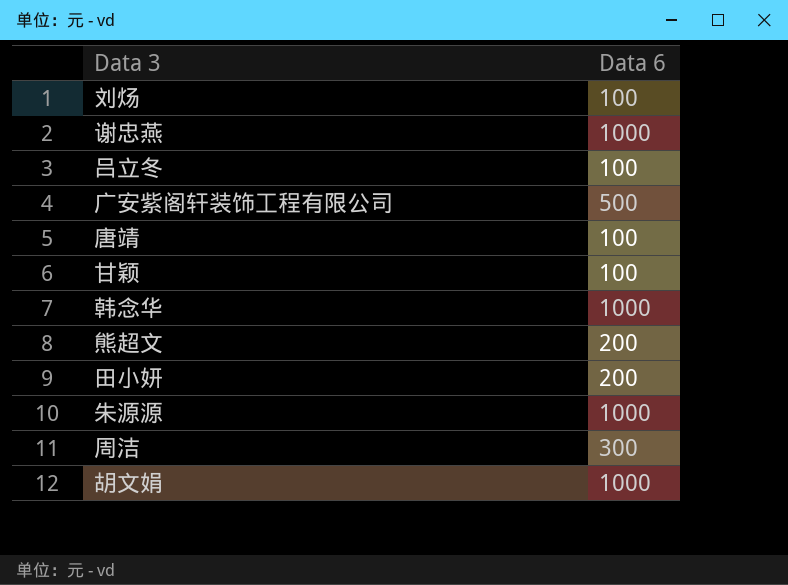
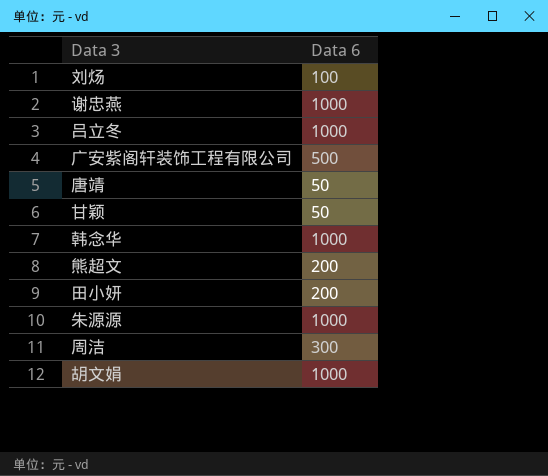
吕立冬 | Data 6: 100 -> 1000
唐靖 | Data 6: 100 -> 50
甘颖 | Data 6: 100 -> 50

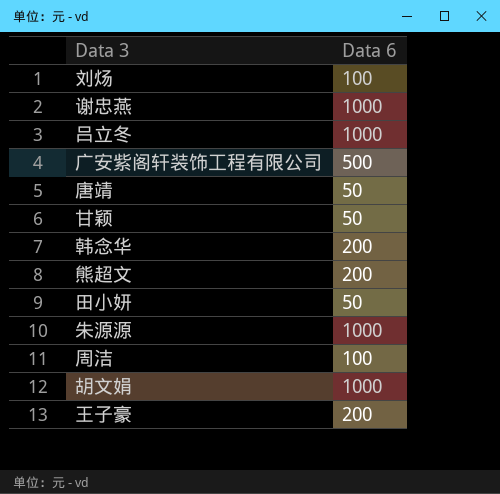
韩念华 | Data 6: 1000 -> 200
田小妍 | Data 6: 200 -> 50
周洁 | Data 6: 300 -> 100
row 王子豪: none -> 200

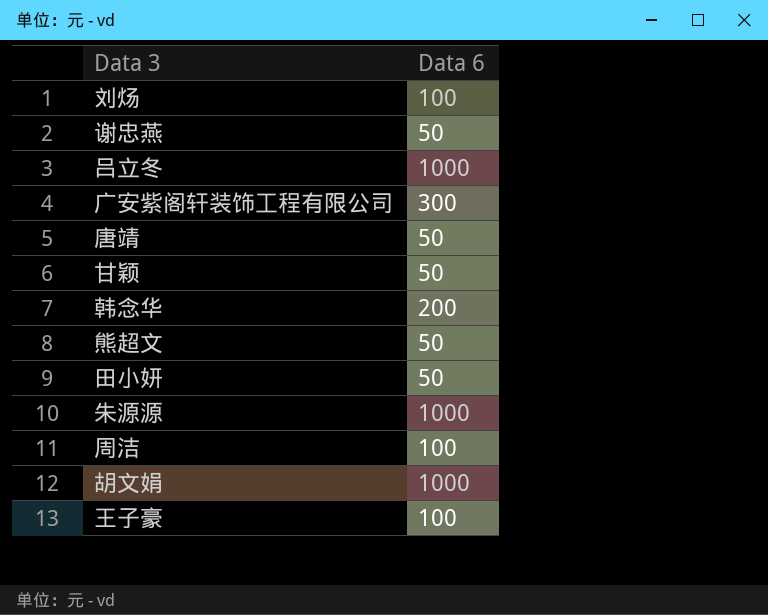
谢忠燕 | Data 6: 1000 -> 50
广安紫阁轩装饰工程有限公司 | Data 6: 500 -> 300
熊超文 | Data 6: 200 -> 50
王子豪 | Data 6: 200 -> 100

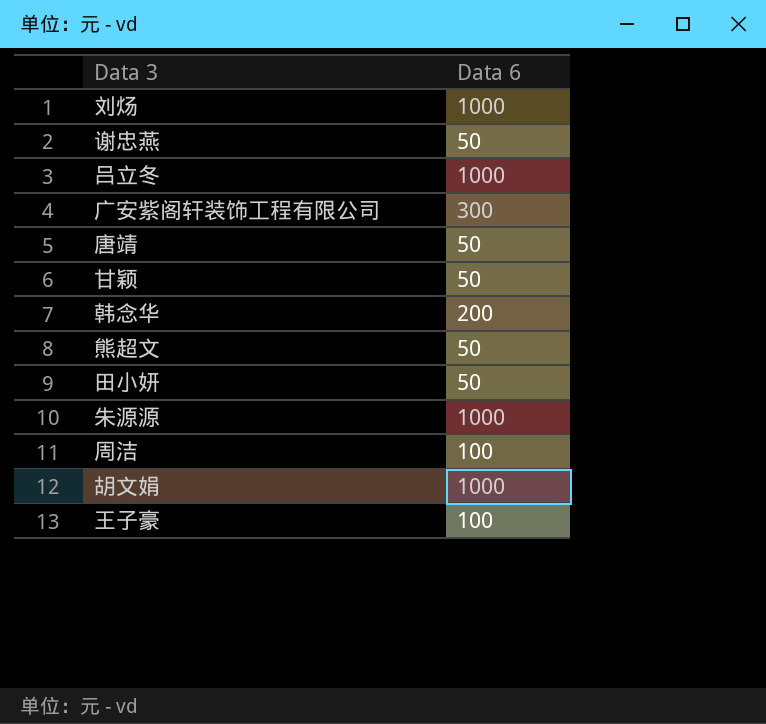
刘炀 | Data 6: 100 -> 1000

